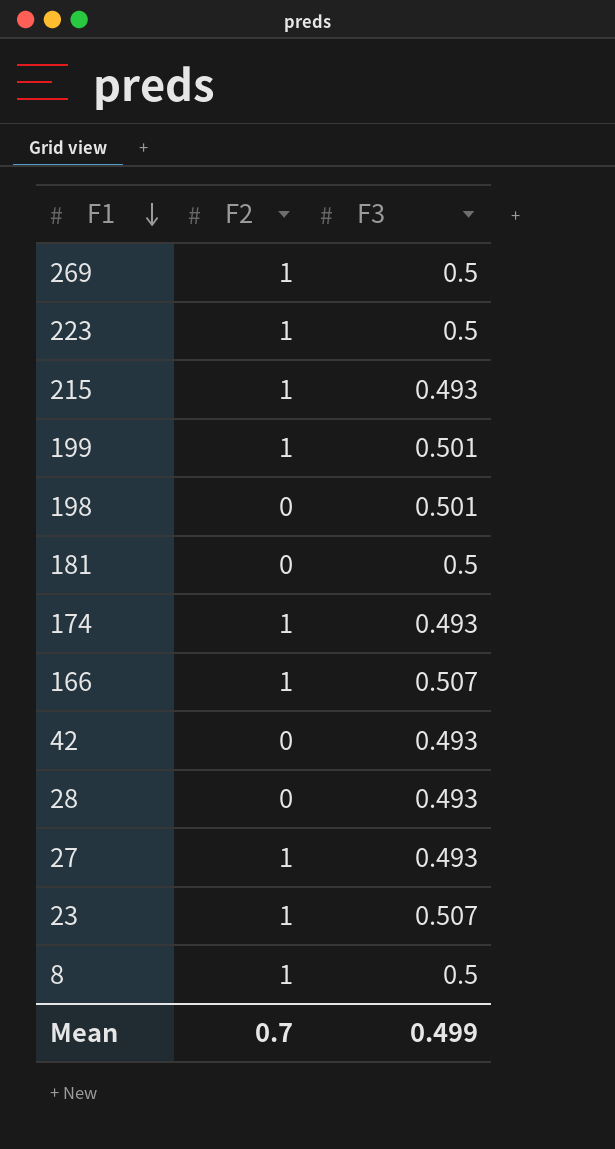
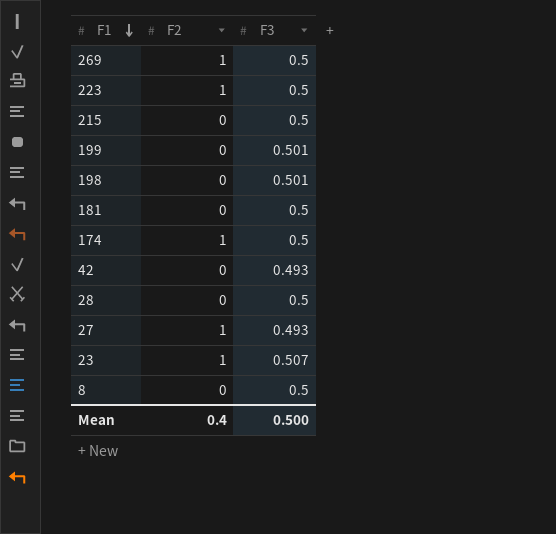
row 166: 1 | 0.507 -> none
215 | F2: 1 -> 0
215 | F3: 0.493 -> 0.5
199 | F2: 1 -> 0
174 | F3: 0.493 -> 0.5
28 | F3: 0.493 -> 0.5
8 | F2: 1 -> 0
Mean | F2: 0.7 -> 0.4
Mean | F3: 0.499 -> 0.500

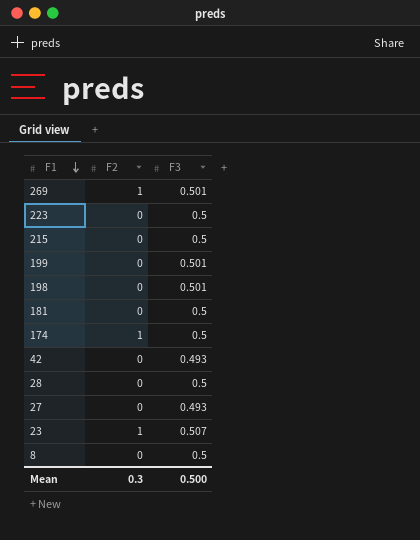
269 | F3: 0.5 -> 0.501
223 | F2: 1 -> 0
27 | F2: 1 -> 0
Mean | F2: 0.4 -> 0.3

